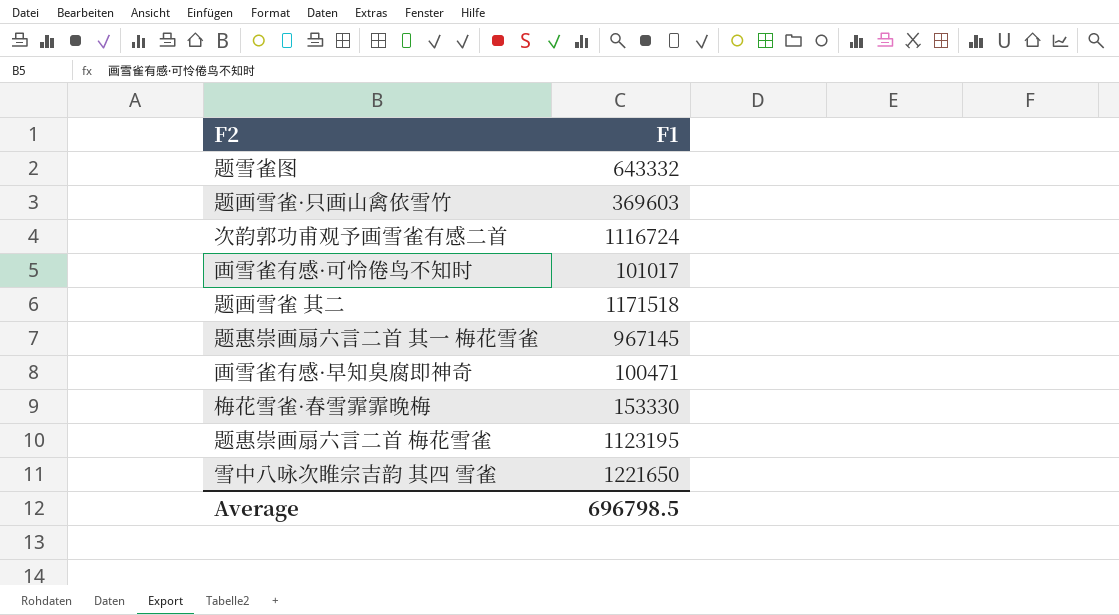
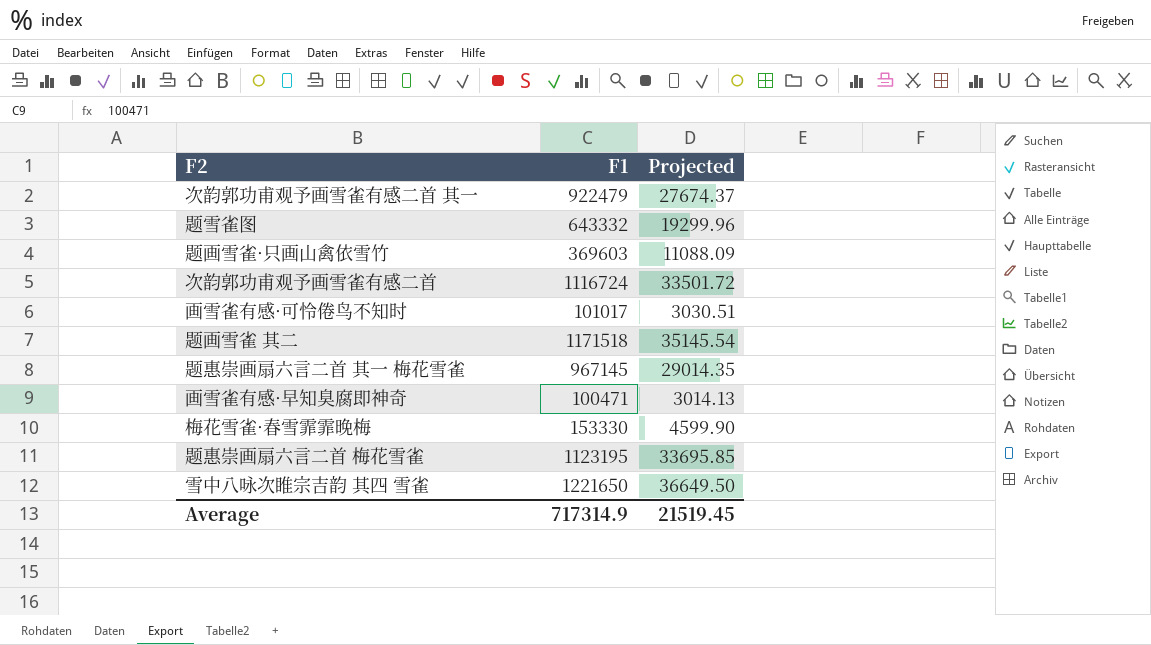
column Projected | formula: none -> [F1] * 0.03
row 次韵郭功甫观予画雪雀有感二首 其一: none -> 922479 | 27674.37
Average | F1: 696798.5 -> 717314.9

